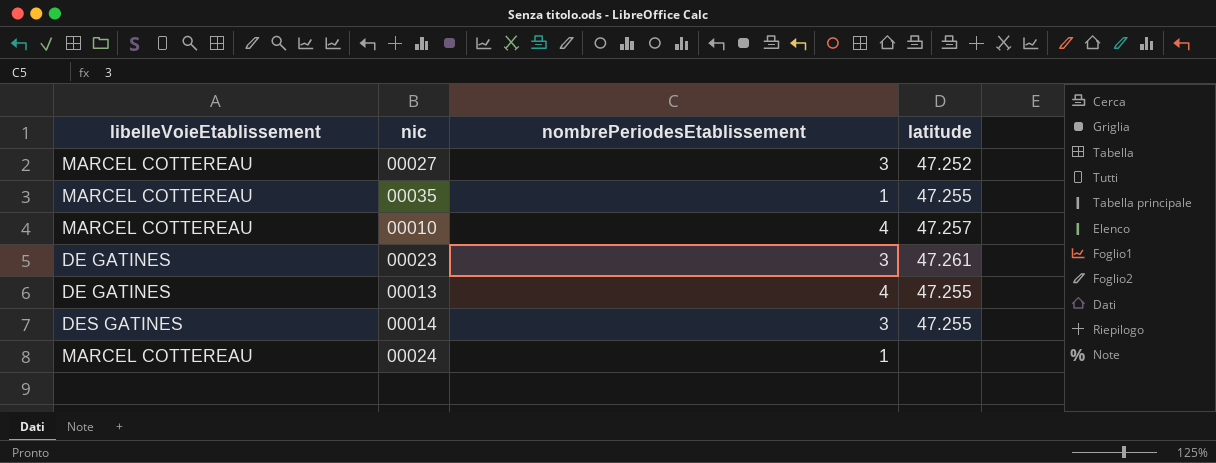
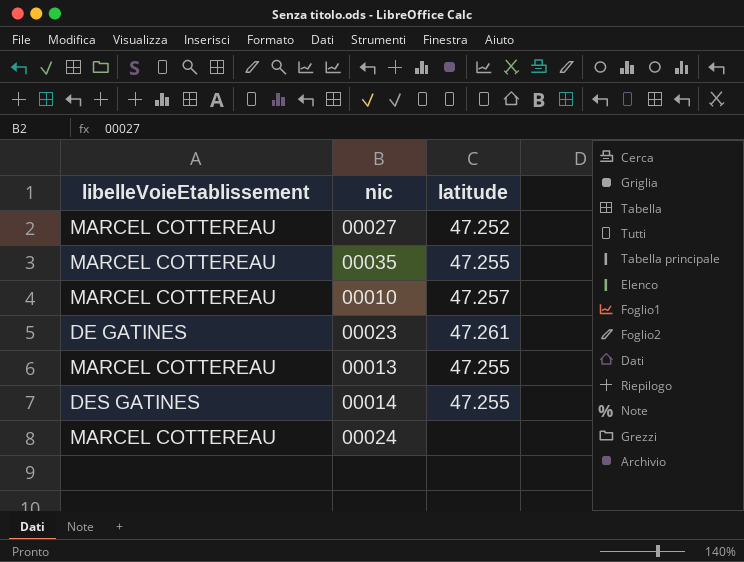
column nombrePeriodesEtablissement | position: 3 -> none
00013 | libelleVoieEtablissement: DE GATINES -> MARCEL COTTEREAU

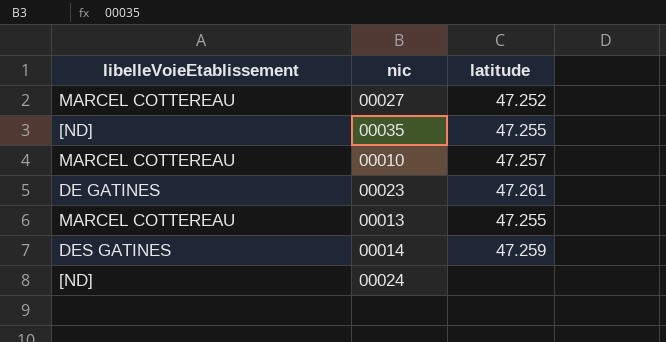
00035 | libelleVoieEtablissement: MARCEL COTTEREAU -> [ND]
00014 | latitude: 47.255 -> 47.259
00024 | libelleVoieEtablissement: MARCEL COTTEREAU -> [ND]

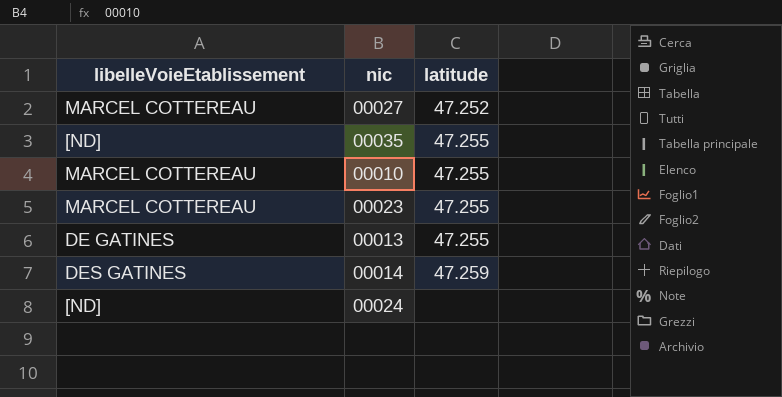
00010 | latitude: 47.257 -> 47.255
00023 | libelleVoieEtablissement: DE GATINES -> MARCEL COTTEREAU
00023 | latitude: 47.261 -> 47.255
00013 | libelleVoieEtablissement: MARCEL COTTEREAU -> DE GATINES

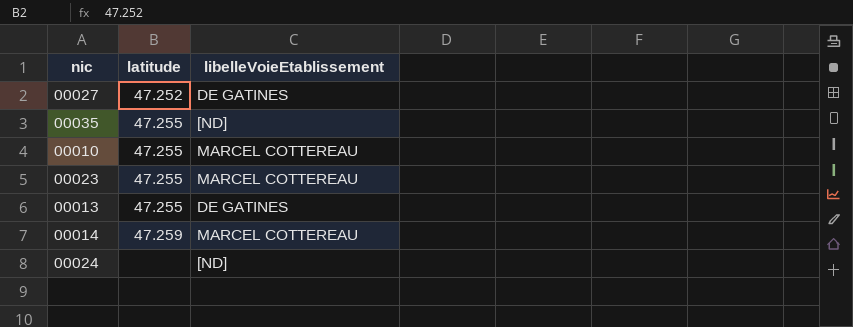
column libelleVoieEtablissement | position: 1 -> 3
00027 | libelleVoieEtablissement: MARCEL COTTEREAU -> DE GATINES
00014 | libelleVoieEtablissement: DES GATINES -> MARCEL COTTEREAU

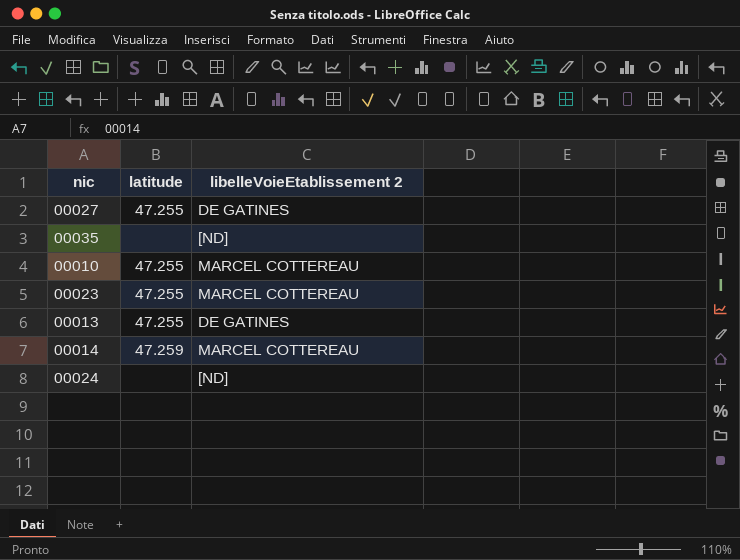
column name: libelleVoieEtablissement -> libelleVoieEtablissement 2
00027 | latitude: 47.252 -> 47.255
00035 | latitude: 47.255 -> none

